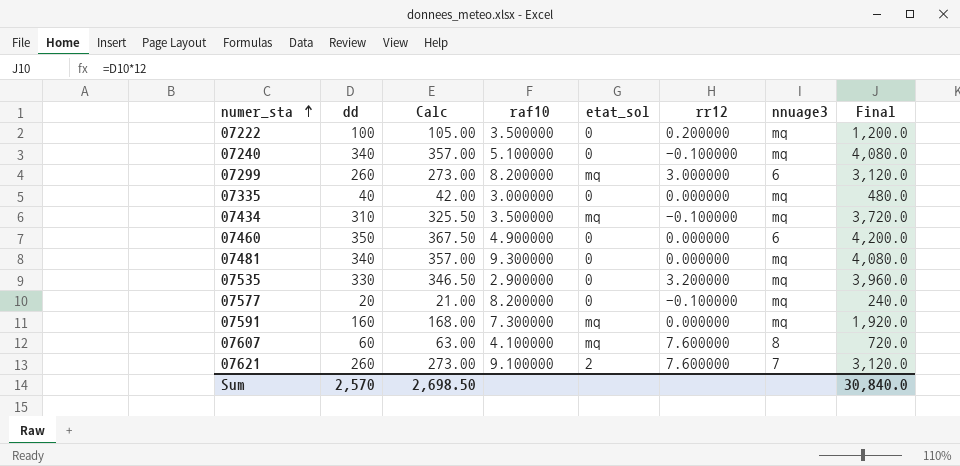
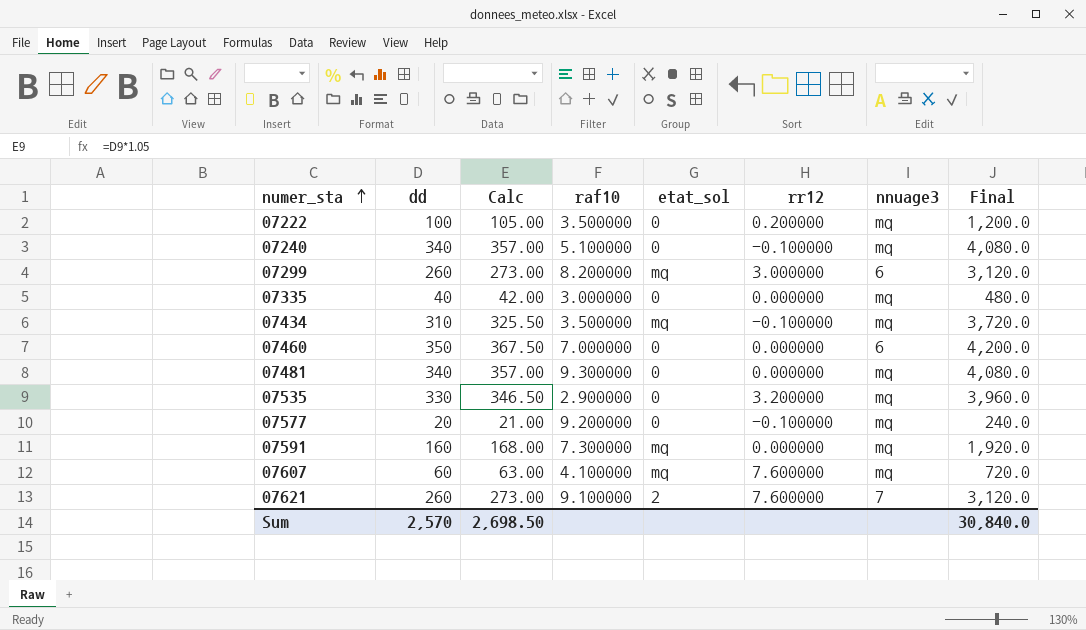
07460 | raf10: 4.900000 -> 7.000000
07577 | raf10: 8.200000 -> 9.200000
07607 | nnuage3: 8 -> mq

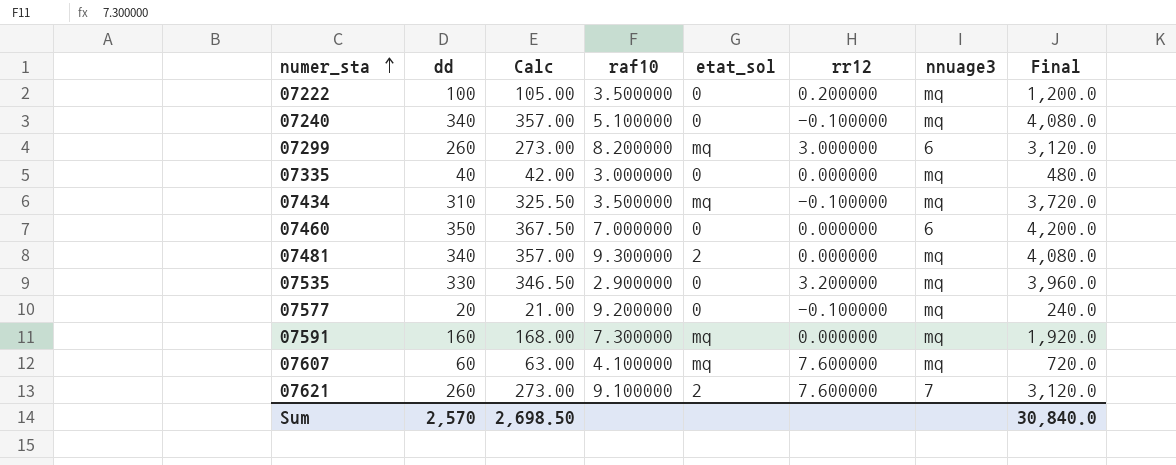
07481 | etat_sol: 0 -> 2

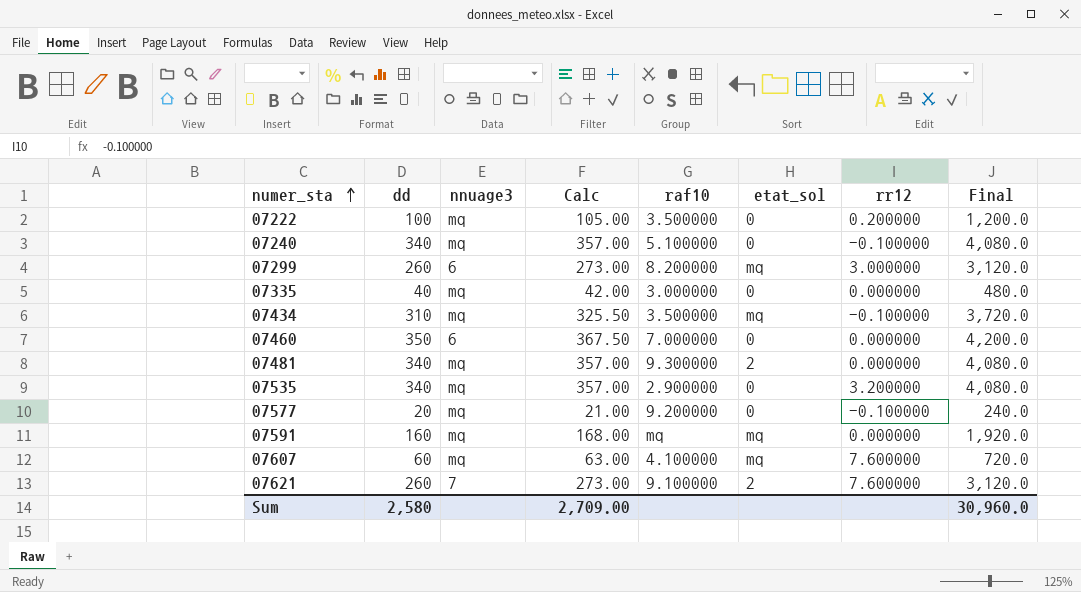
column nnuage3 | position: 7 -> 3
07535 | dd: 330 -> 340
07535 | Calc: 346.50 -> 357.00
07535 | Final: 3,960.0 -> 4,080.0
07591 | raf10: 7.300000 -> mq
Sum | dd: 2,570 -> 2,580
Sum | Calc: 2,698.50 -> 2,709.00
Sum | Final: 30,840.0 -> 30,960.0

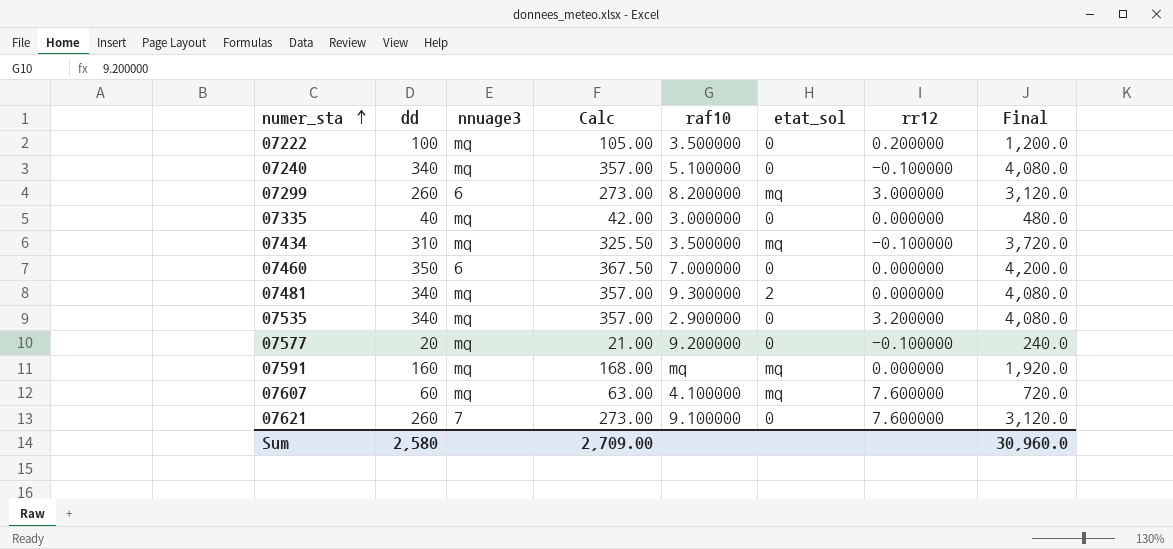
07621 | etat_sol: 2 -> 0

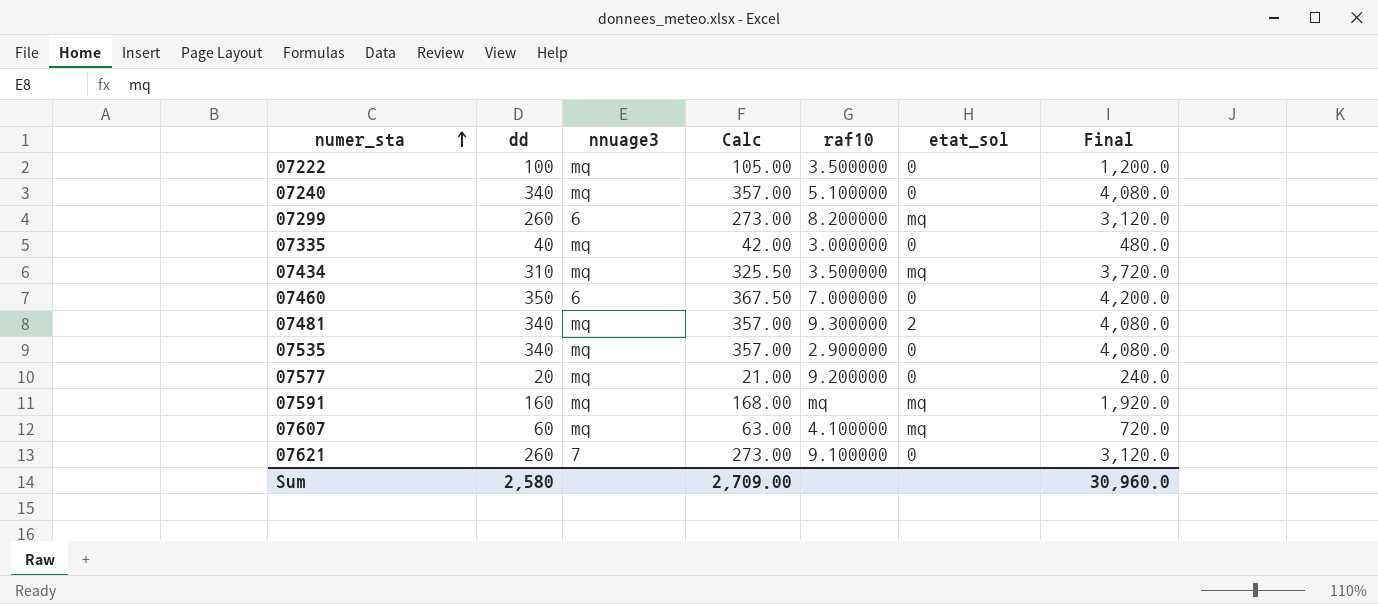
column rr12 | position: 7 -> none

